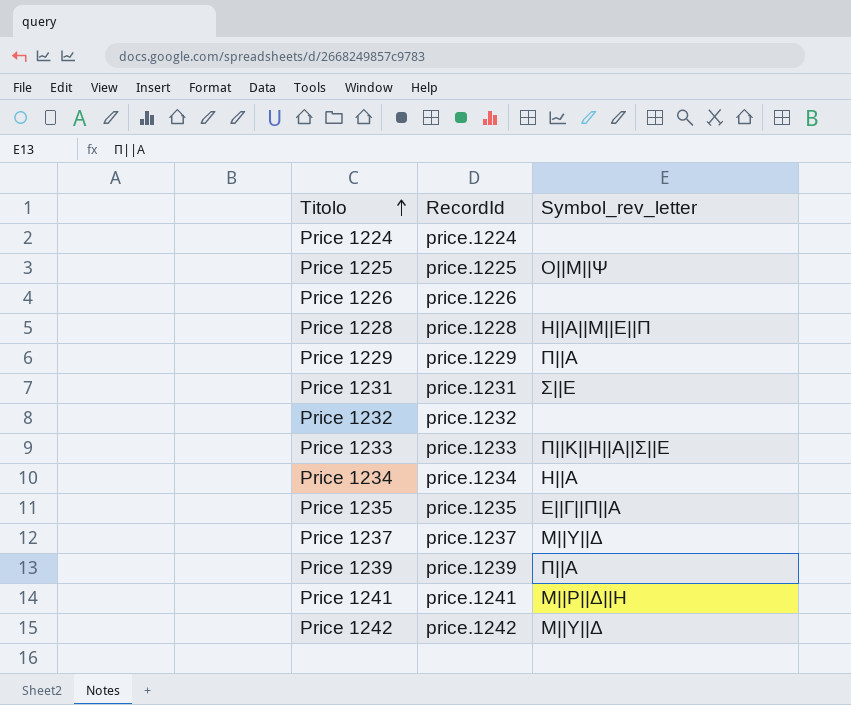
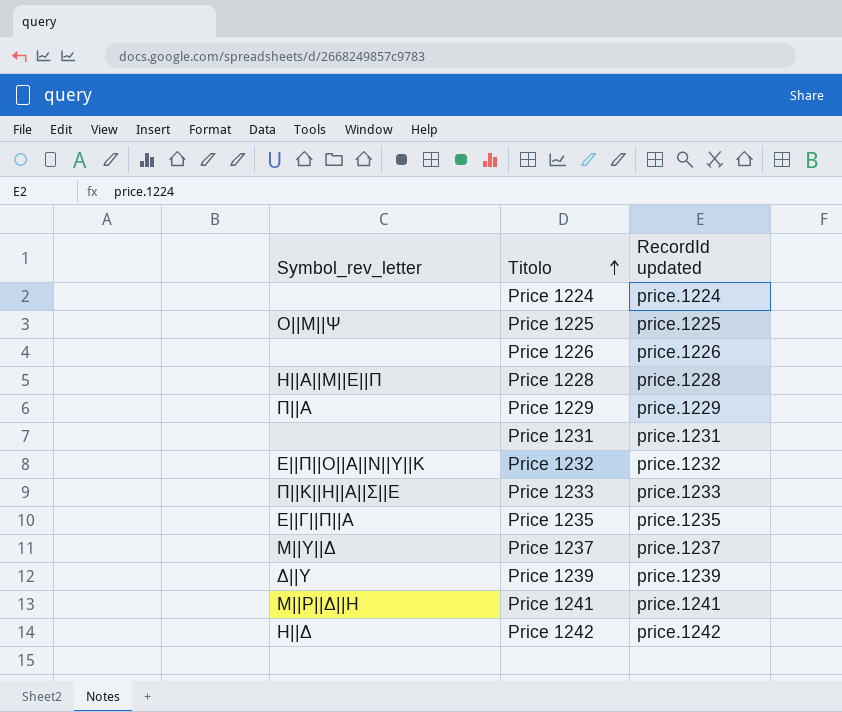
column Symbol_rev_letter | position: 3 -> 1
column name: RecordId -> RecordId updated
row Price 1234: price.1234 | Η||Α -> none
Price 1231 | Symbol_rev_letter: Σ||Ε -> none
Price 1232 | Symbol_rev_letter: none -> Ε||Π||Ο||Α||Ν||Υ||Κ
Price 1239 | Symbol_rev_letter: Π||Α -> Δ||Υ
Price 1242 | Symbol_rev_letter: Μ||Υ||Δ -> Η||Δ

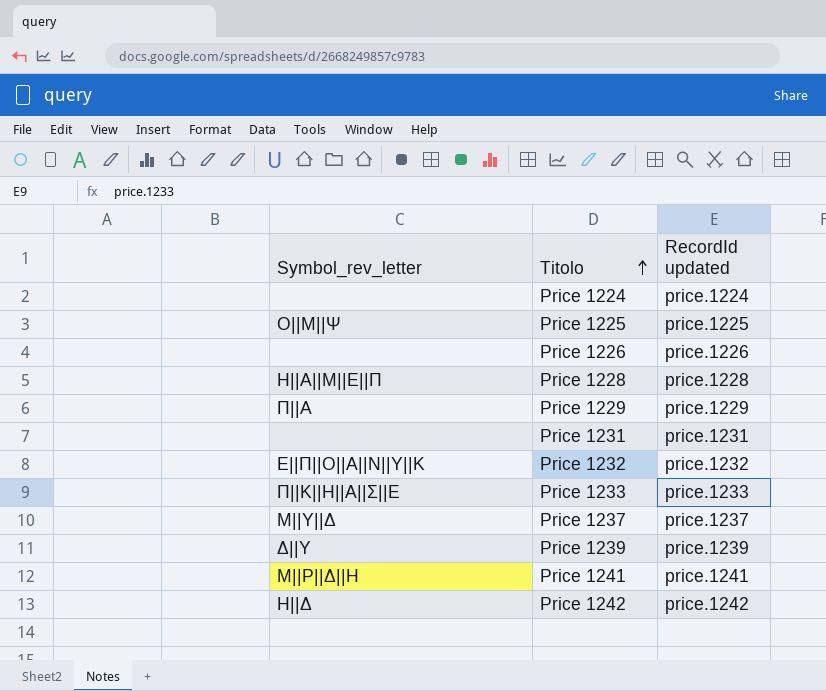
row Price 1235: Ε||Γ||Π||Α | price.1235 -> none

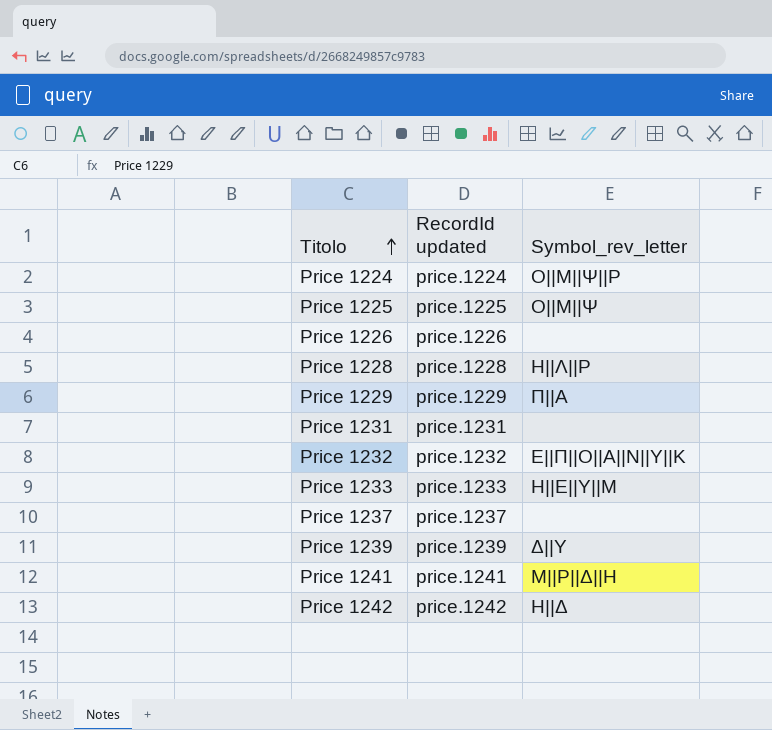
column Symbol_rev_letter | position: 1 -> 3
Price 1224 | Symbol_rev_letter: none -> Ο||Μ||Ψ||Ρ
Price 1228 | Symbol_rev_letter: Η||Α||Μ||Ε||Π -> Η||Λ||Ρ
Price 1233 | Symbol_rev_letter: Π||Κ||Η||Α||Σ||Ε -> Η||Ε||Υ||Μ
Price 1237 | Symbol_rev_letter: Μ||Υ||Δ -> none

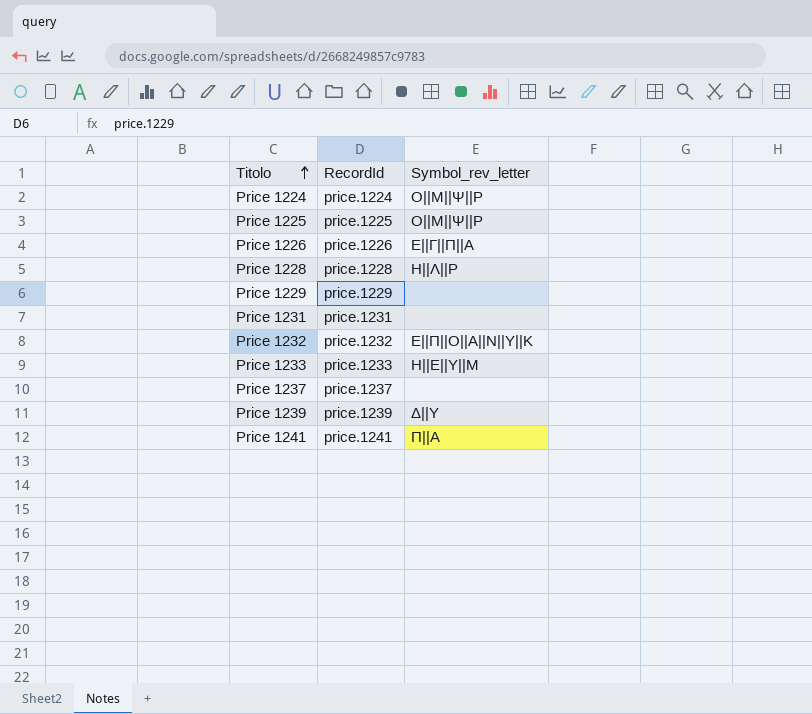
column name: RecordId updated -> RecordId
row Price 1242: price.1242 | Η||Δ -> none
Price 1225 | Symbol_rev_letter: Ο||Μ||Ψ -> Ο||Μ||Ψ||Ρ
Price 1226 | Symbol_rev_letter: none -> Ε||Γ||Π||Α
Price 1229 | Symbol_rev_letter: Π||Α -> none
Price 1241 | Symbol_rev_letter: Μ||Ρ||Δ||Η -> Π||Α

